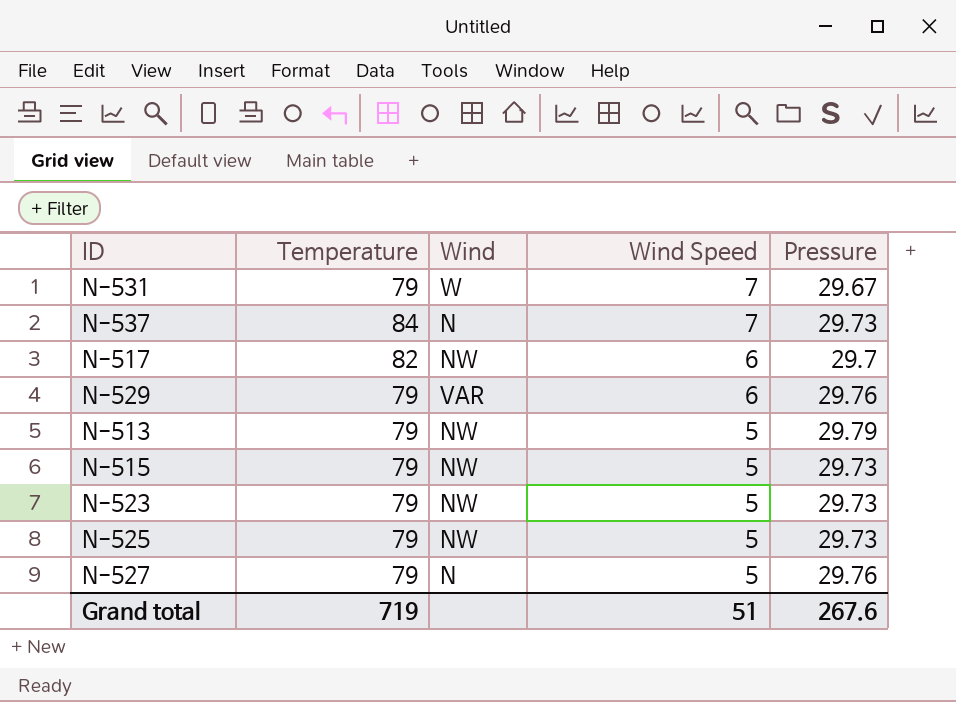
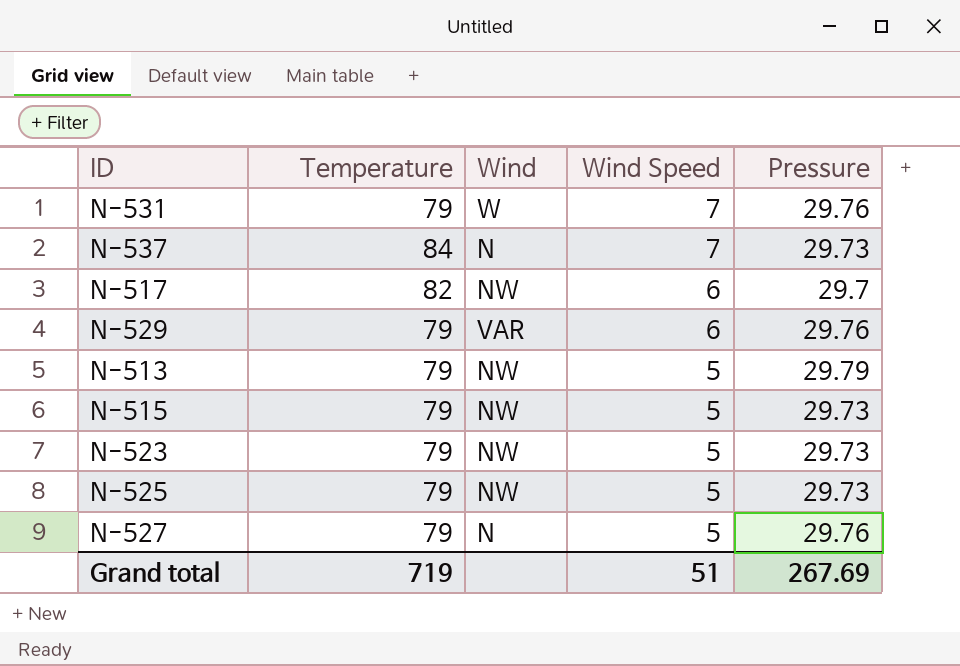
N-531 | Pressure: 29.67 -> 29.76
Grand total | Pressure: 267.6 -> 267.69

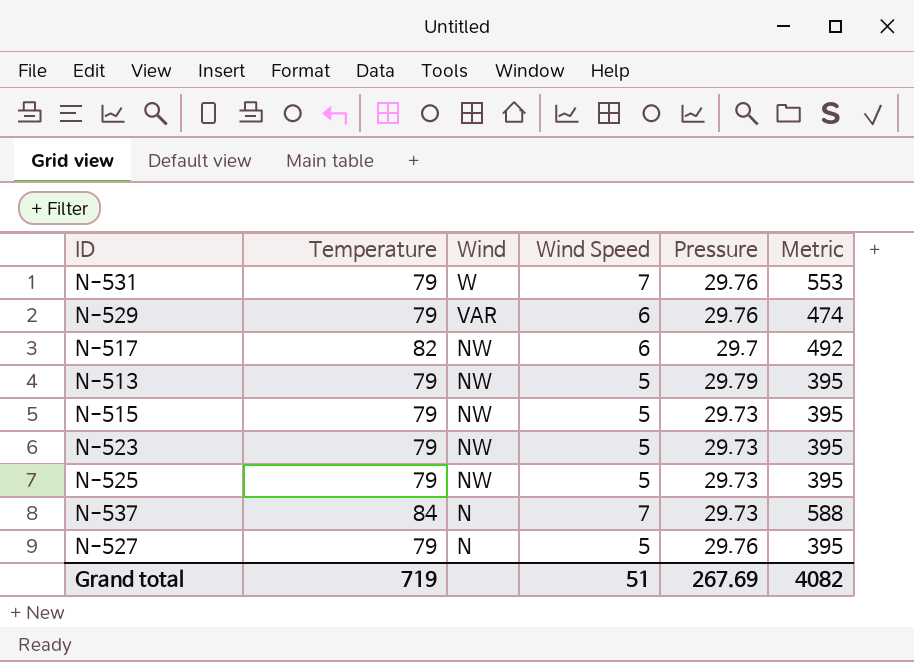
row order: Wind Speed descending -> Wind descending
column Metric | formula: none -> [Temperature] * [Wind Speed]

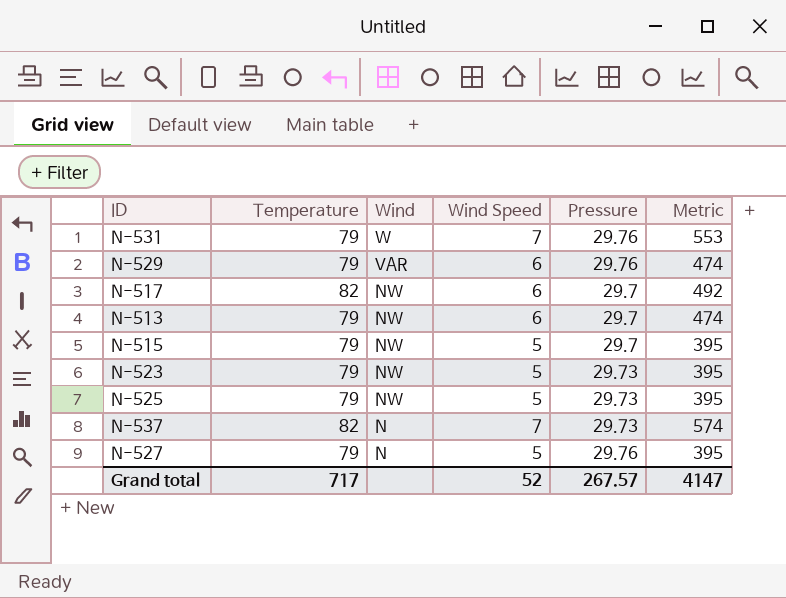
N-513 | Wind Speed: 5 -> 6
N-513 | Pressure: 29.79 -> 29.7
N-513 | Metric: 395 -> 474
N-515 | Pressure: 29.73 -> 29.7
N-537 | Temperature: 84 -> 82
N-537 | Metric: 588 -> 574
Grand total | Temperature: 719 -> 717
Grand total | Wind Speed: 51 -> 52
Grand total | Pressure: 267.69 -> 267.57
Grand total | Metric: 4082 -> 4147

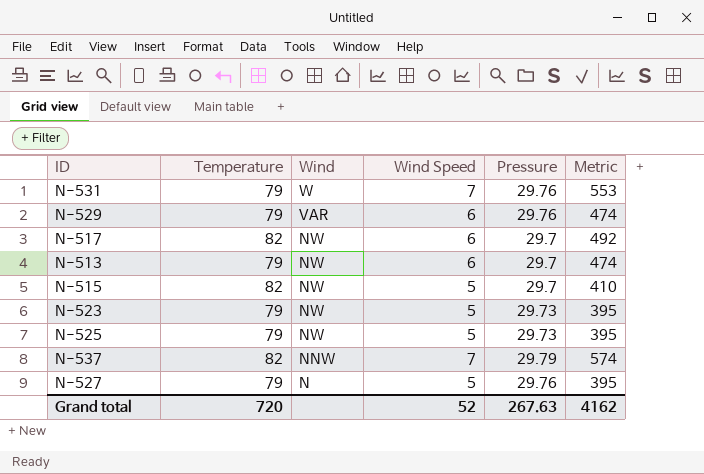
N-515 | Temperature: 79 -> 82
N-515 | Metric: 395 -> 410
N-537 | Wind: N -> NNW
N-537 | Pressure: 29.73 -> 29.79
Grand total | Temperature: 717 -> 720
Grand total | Pressure: 267.57 -> 267.63
Grand total | Metric: 4147 -> 4162

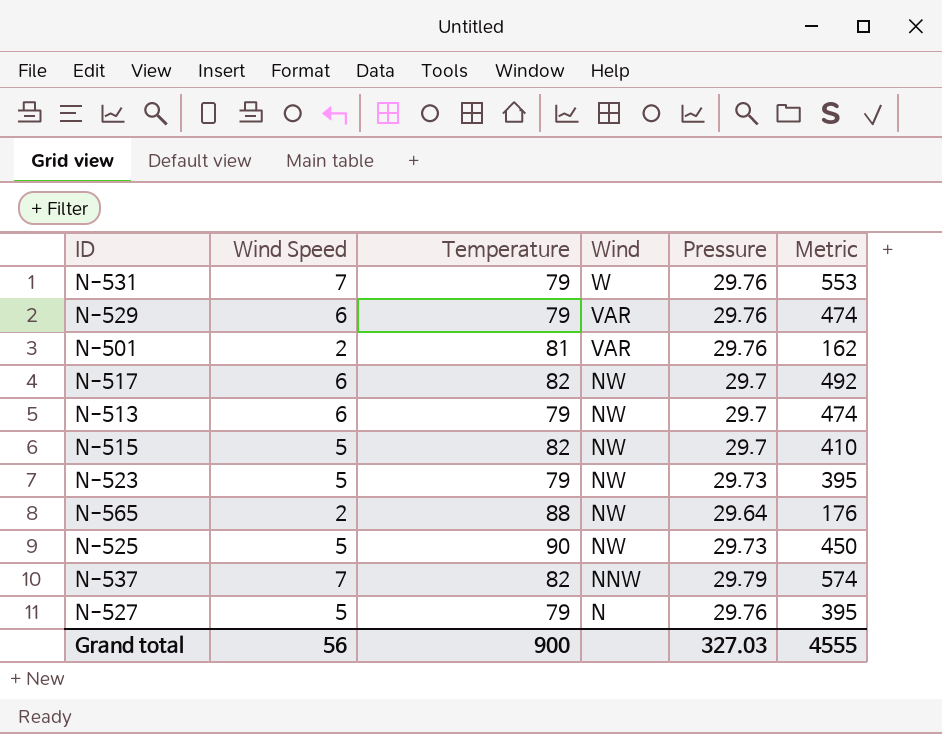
column Wind Speed | position: 4 -> 2
row N-501: none -> 2 | 81 | VAR | 29.76 | 162
row N-565: none -> 2 | 88 | NW | 29.64 | 176
N-525 | Temperature: 79 -> 90
N-525 | Metric: 395 -> 450
Grand total | Wind Speed: 52 -> 56
Grand total | Temperature: 720 -> 900
Grand total | Pressure: 267.63 -> 327.03
Grand total | Metric: 4162 -> 4555

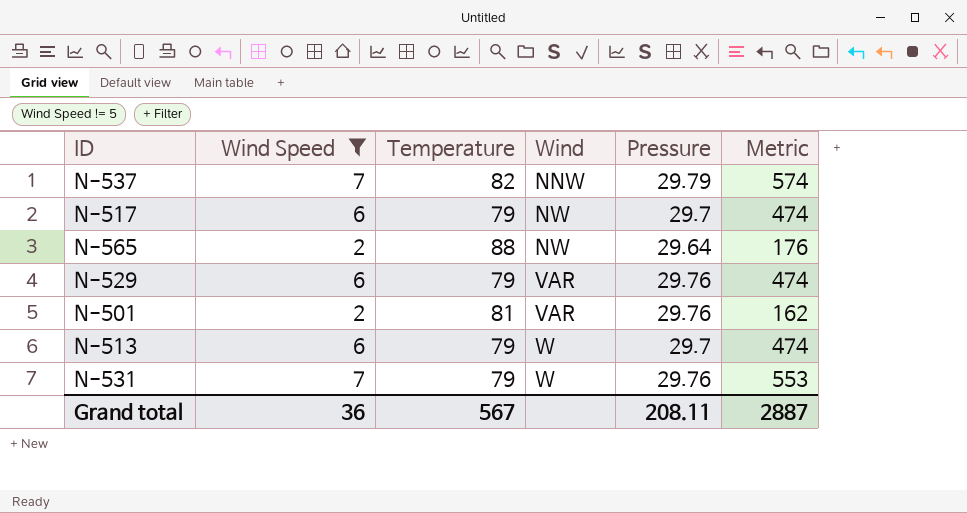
filter: none -> Wind Speed != 5
row order: Wind descending -> Wind ascending
N-517 | Temperature: 82 -> 79
N-517 | Metric: 492 -> 474
N-513 | Wind: NW -> W
Grand total | Wind Speed: 56 -> 36
Grand total | Temperature: 900 -> 567
Grand total | Pressure: 327.03 -> 208.11
Grand total | Metric: 4555 -> 2887

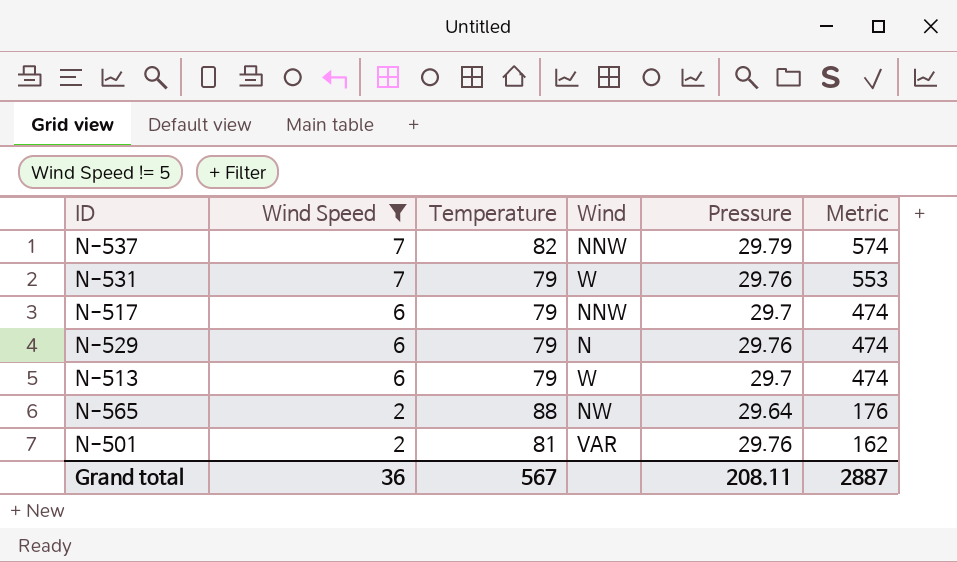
row order: Wind ascending -> Wind Speed descending
N-517 | Wind: NW -> NNW
N-529 | Wind: VAR -> N

